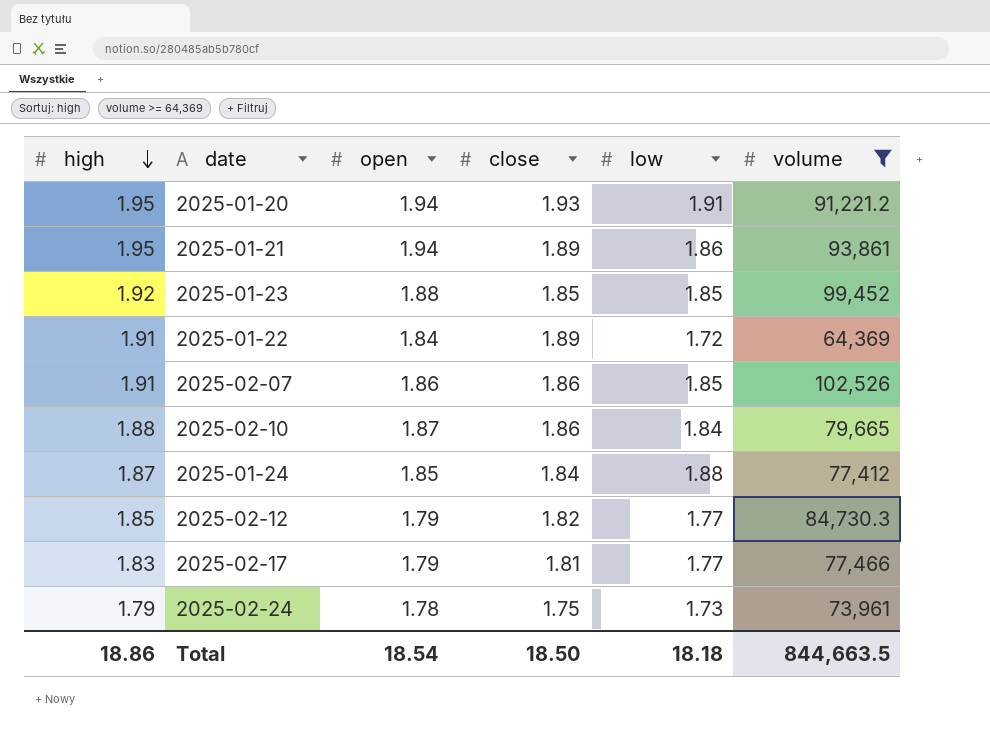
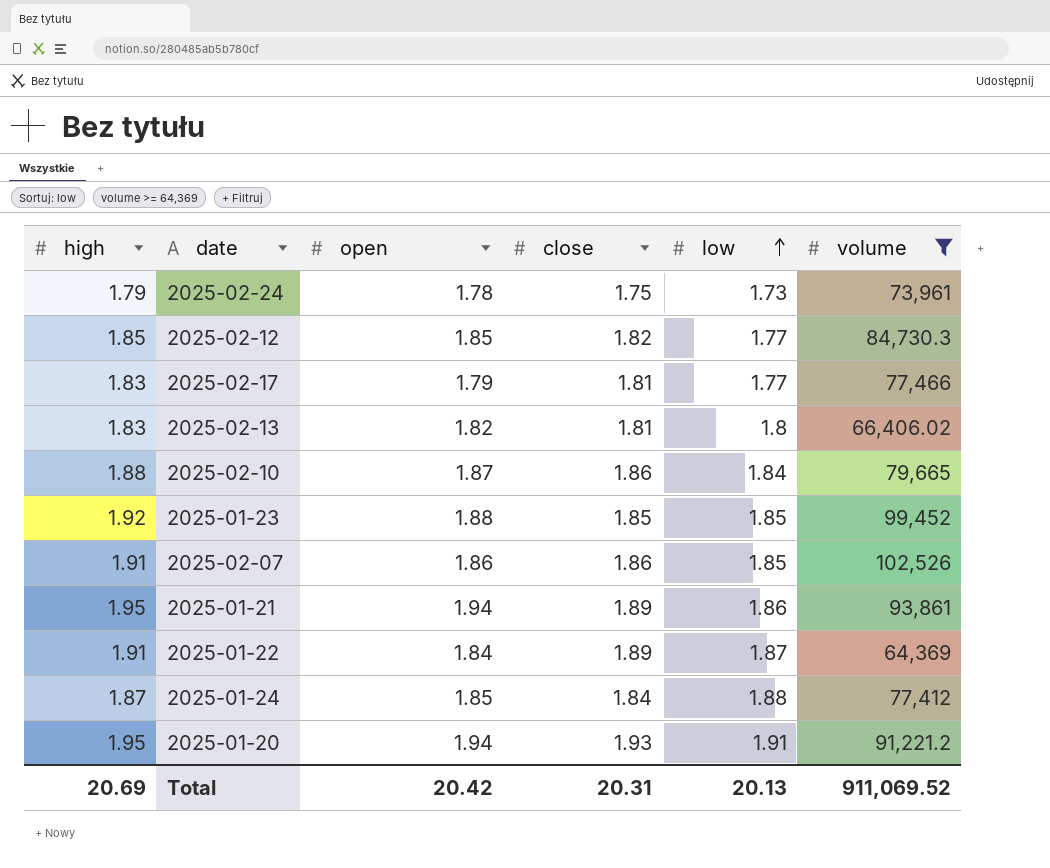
row order: high descending -> low ascending
2025-02-12 | open: 1.79 -> 1.85
row 2025-02-13: none -> 1.83 | 1.82 | 1.81 | 1.8 | 66,406.02
2025-01-22 | low: 1.72 -> 1.87
Total | high: 18.86 -> 20.69
Total | open: 18.54 -> 20.42
Total | close: 18.50 -> 20.31
Total | low: 18.18 -> 20.13
Total | volume: 844,663.5 -> 911,069.52

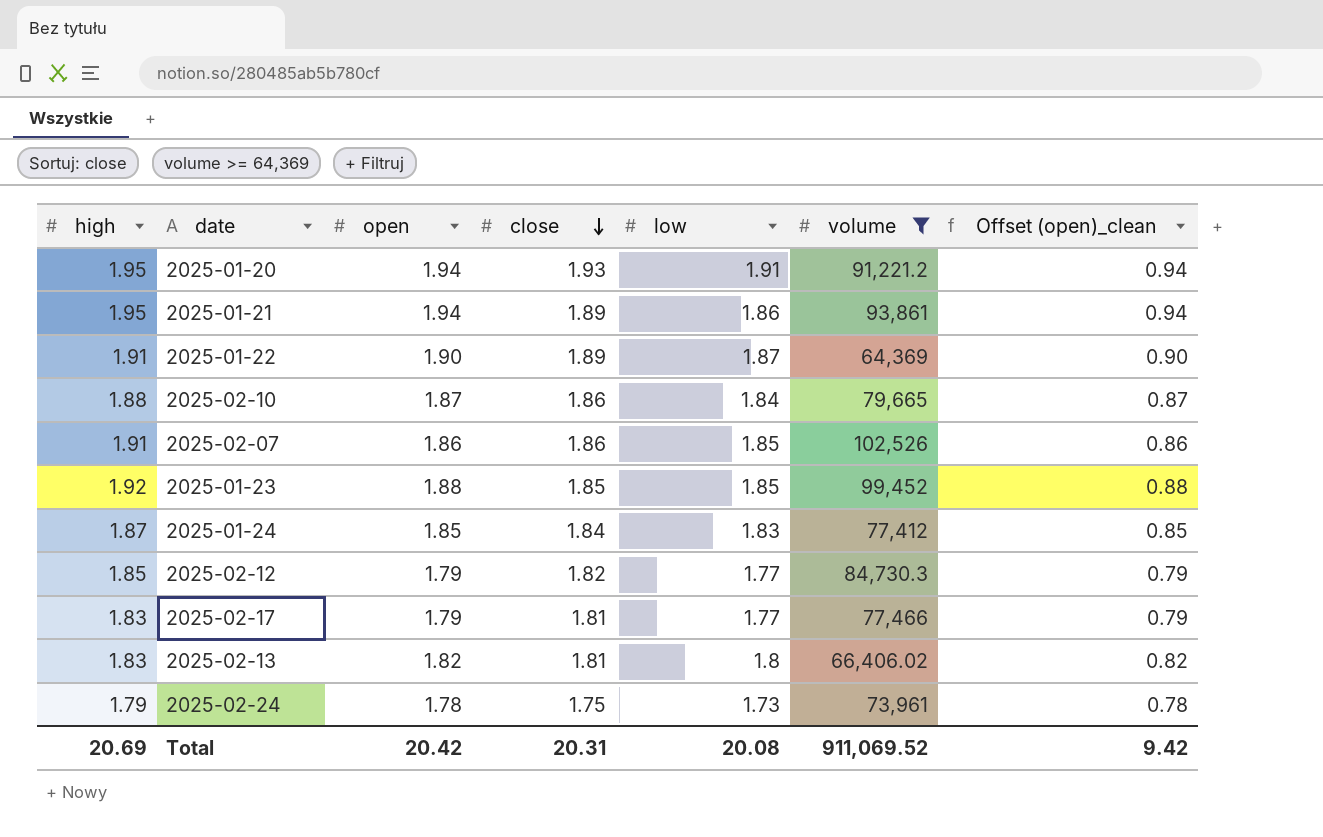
row order: low ascending -> close descending
column Offset (open)_clean | formula: none -> [open] - 1
2025-01-22 | open: 1.84 -> 1.90
2025-01-24 | low: 1.88 -> 1.83
2025-02-12 | open: 1.85 -> 1.79
Total | low: 20.13 -> 20.08

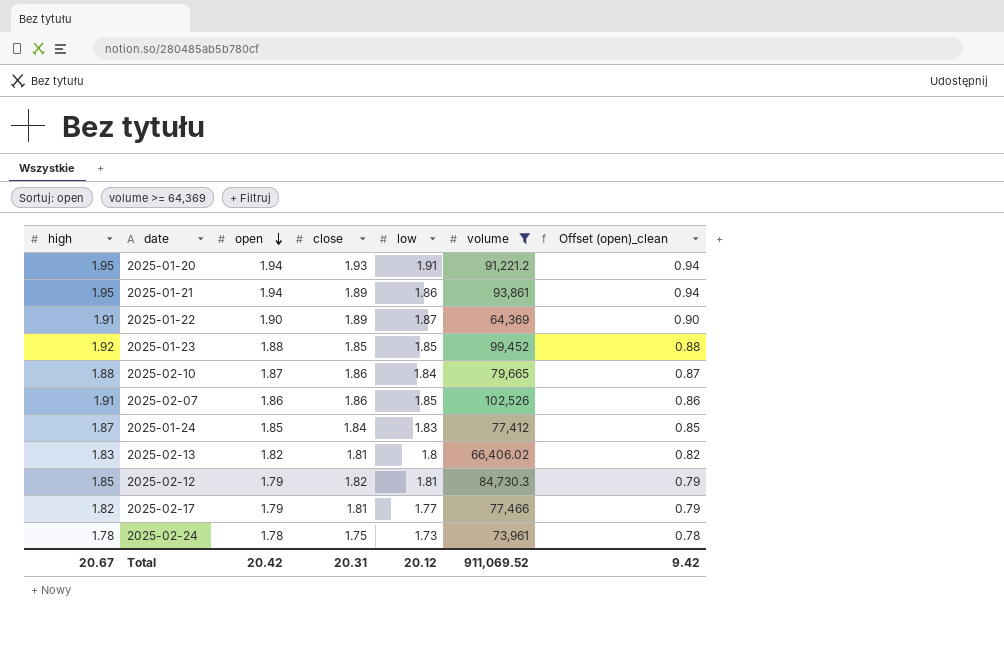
row order: close descending -> open descending
2025-02-12 | low: 1.77 -> 1.81
2025-02-17 | high: 1.83 -> 1.82
2025-02-24 | high: 1.79 -> 1.78
Total | high: 20.69 -> 20.67
Total | low: 20.08 -> 20.12

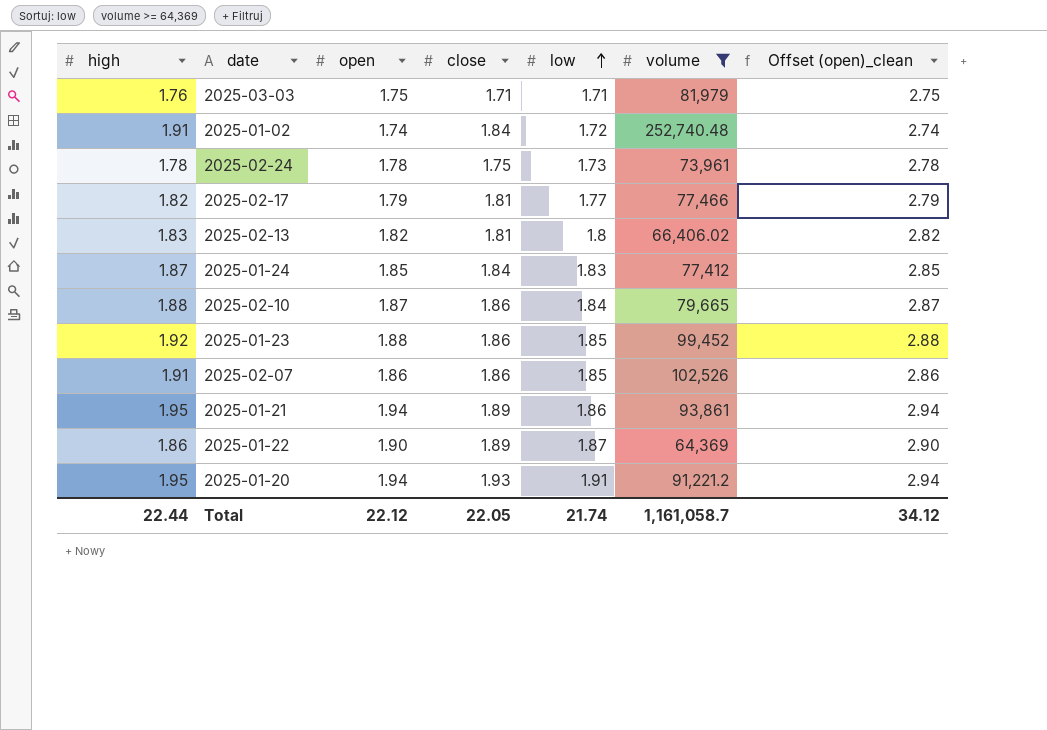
row order: open descending -> low ascending
column Offset (open)_clean | formula: [open] - 1 -> [open] + 1
row 2025-02-12: 1.85 | 1.79 | 1.82 | 1.81 | 84,730.3 | 0.79 -> none
row 2025-03-03: none -> 1.76 | 1.75 | 1.71 | 1.71 | 81,979 | 2.75
row 2025-01-02: none -> 1.91 | 1.74 | 1.84 | 1.72 | 252,740.48 | 2.74
2025-01-23 | close: 1.85 -> 1.86
2025-01-22 | high: 1.91 -> 1.86
Total | high: 20.67 -> 22.44
Total | open: 20.42 -> 22.12
Total | close: 20.31 -> 22.05
Total | low: 20.12 -> 21.74
Total | volume: 911,069.52 -> 1,161,058.7
Total | Offset (open)_clean: 9.42 -> 34.12

